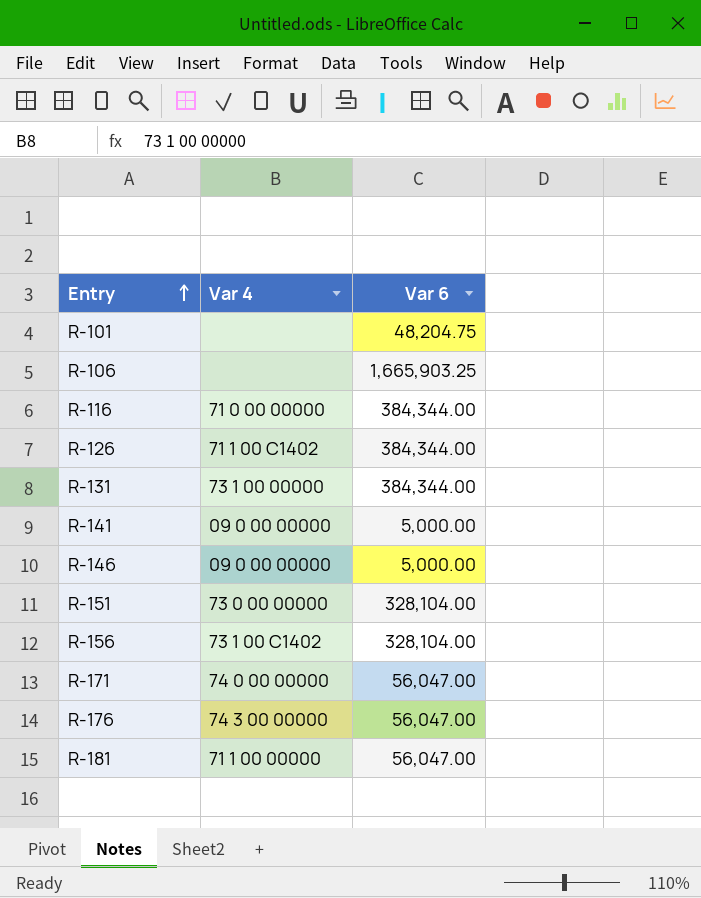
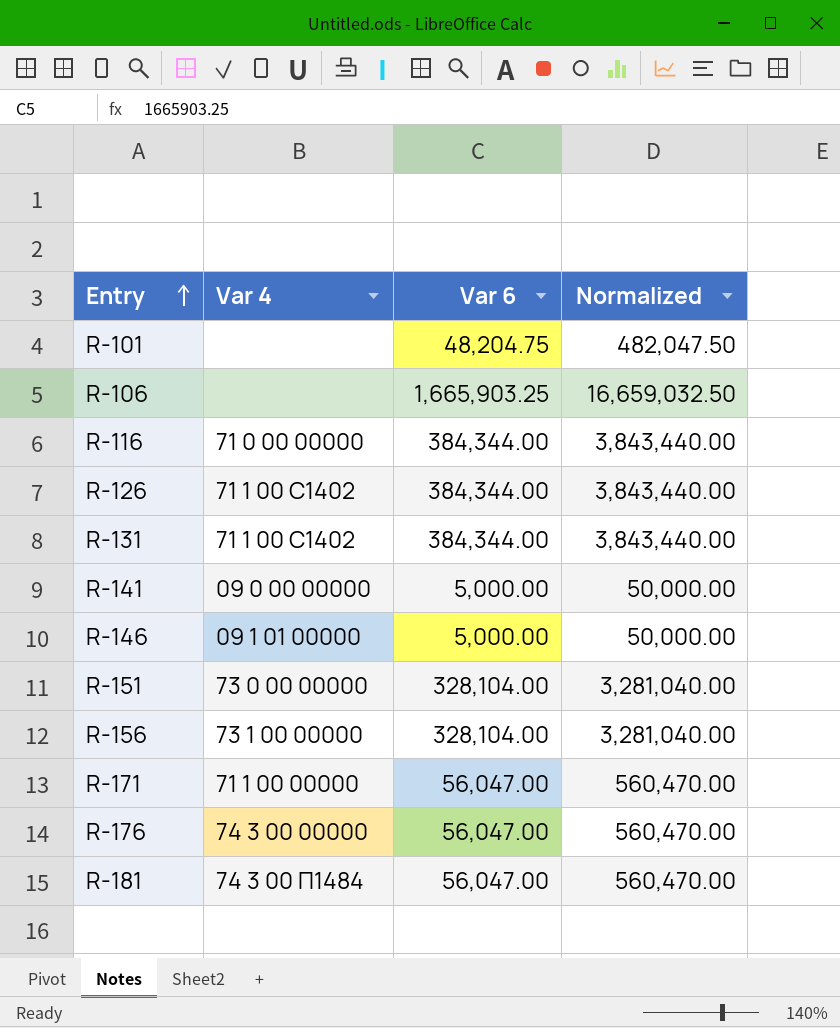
column Normalized | formula: none -> [Var 6] * 10
R-131 | Var 4: 73 1 00 00000 -> 71 1 00 С1402
R-146 | Var 4: 09 0 00 00000 -> 09 1 01 00000
R-156 | Var 4: 73 1 00 С1402 -> 73 1 00 00000
R-171 | Var 4: 74 0 00 00000 -> 71 1 00 00000
R-181 | Var 4: 71 1 00 00000 -> 74 3 00 П1484

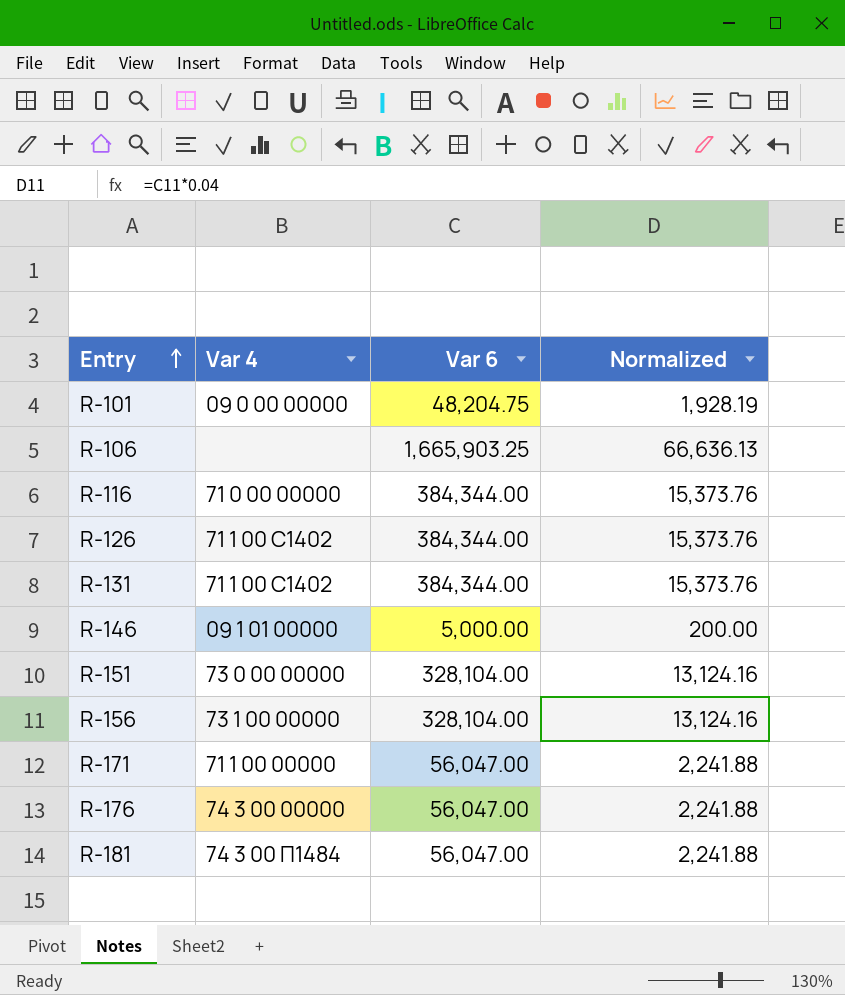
column Normalized | formula: [Var 6] * 10 -> [Var 6] * 0.04
row R-141: 09 0 00 00000 | 5,000.00 | 50,000.00 -> none
R-101 | Var 4: none -> 09 0 00 00000

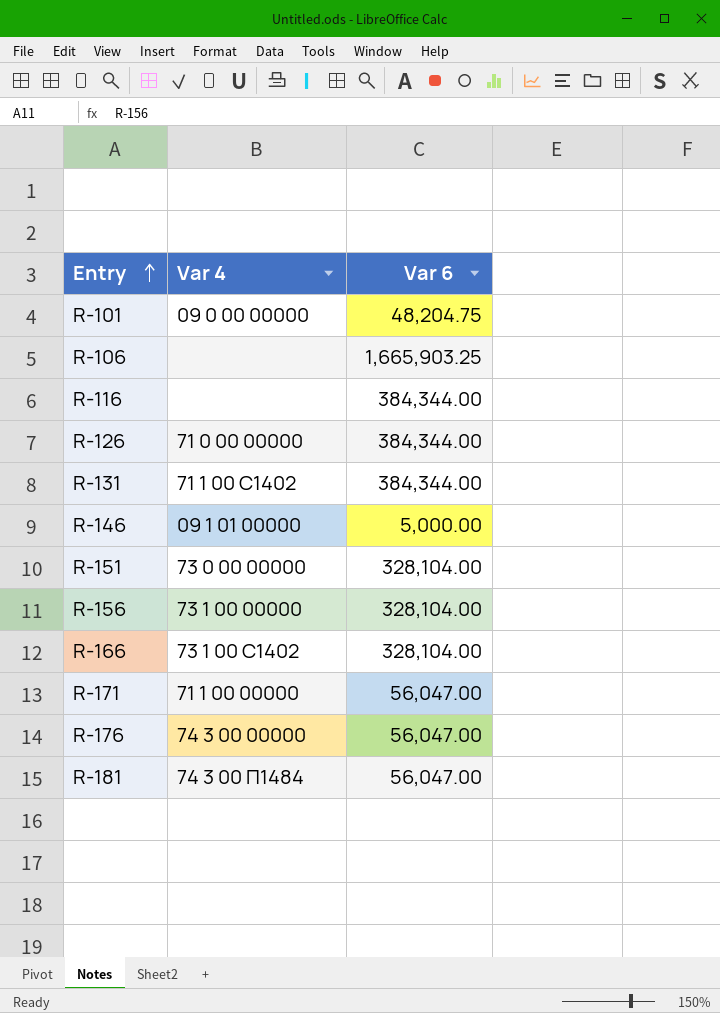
column Normalized | formula: [Var 6] * 0.04 -> none
R-116 | Var 4: 71 0 00 00000 -> none
R-126 | Var 4: 71 1 00 С1402 -> 71 0 00 00000
row R-166: none -> 73 1 00 С1402 | 328,104.00

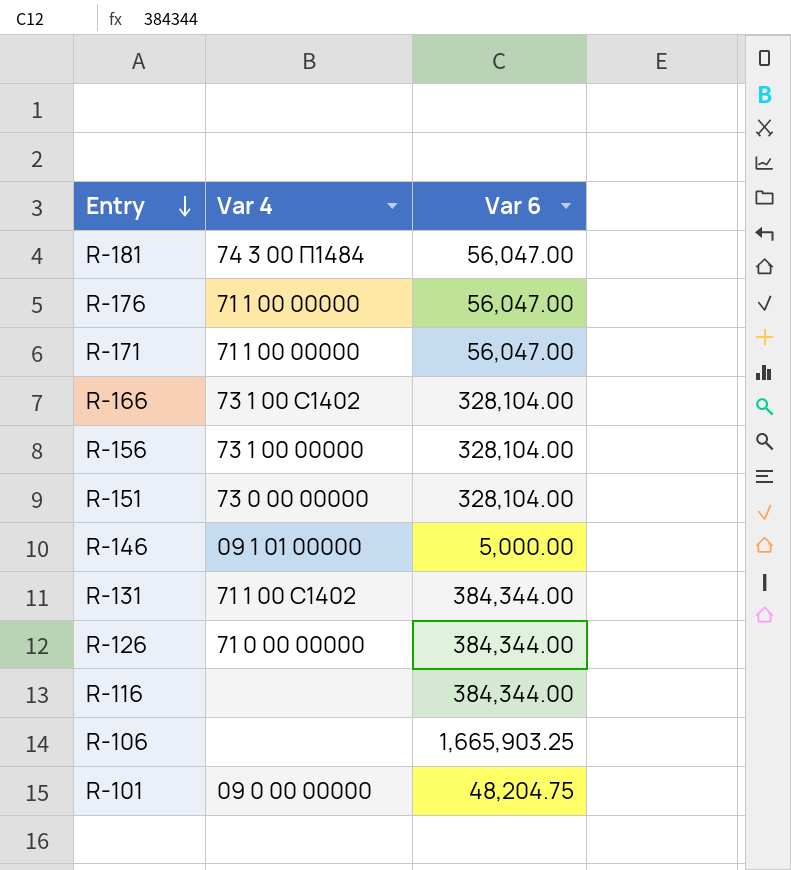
row order: Entry ascending -> Entry descending
R-176 | Var 4: 74 3 00 00000 -> 71 1 00 00000

